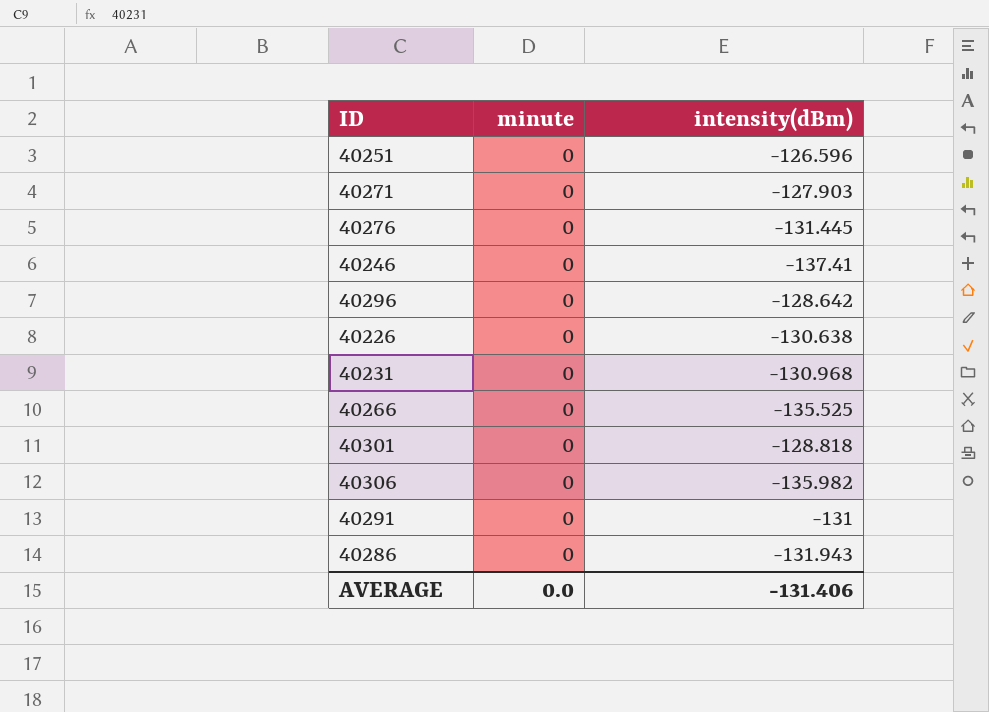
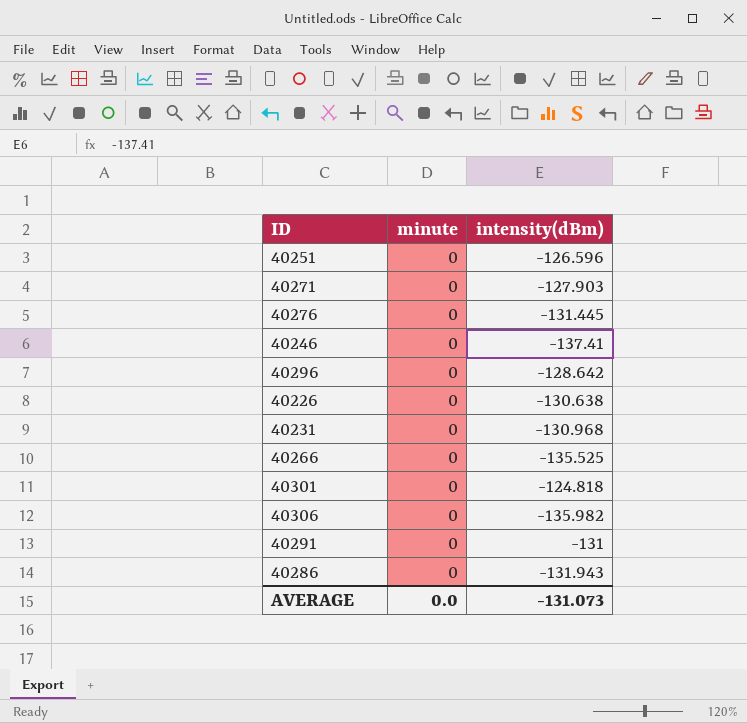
40301 | intensity(dBm): -128.818 -> -124.818
AVERAGE | intensity(dBm): -131.406 -> -131.073

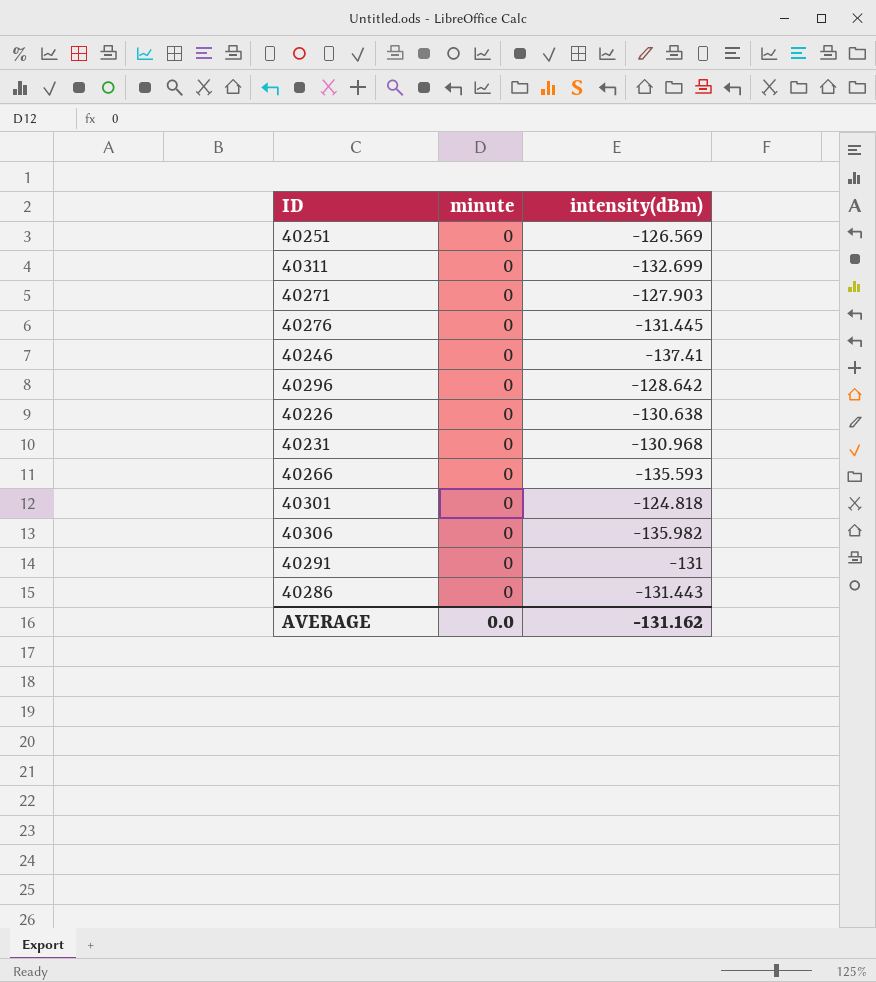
40251 | intensity(dBm): -126.596 -> -126.569
row 40311: none -> 0 | -132.699
40266 | intensity(dBm): -135.525 -> -135.593
40286 | intensity(dBm): -131.943 -> -131.443
AVERAGE | intensity(dBm): -131.073 -> -131.162

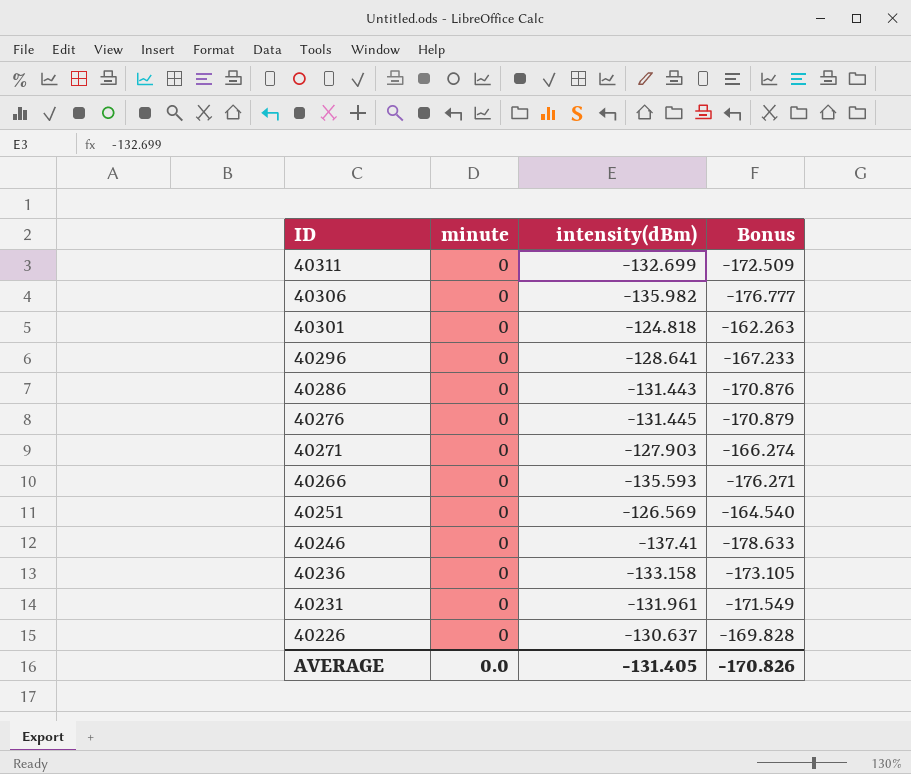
row order: none -> ID descending
column Bonus | formula: none -> [intensity(dBm)] * 1.3
row 40291: 0 | -131 -> none
40296 | intensity(dBm): -128.642 -> -128.641
row 40236: none -> 0 | -133.158 | -173.105
40231 | intensity(dBm): -130.968 -> -131.961
40226 | intensity(dBm): -130.638 -> -130.637
AVERAGE | intensity(dBm): -131.162 -> -131.405

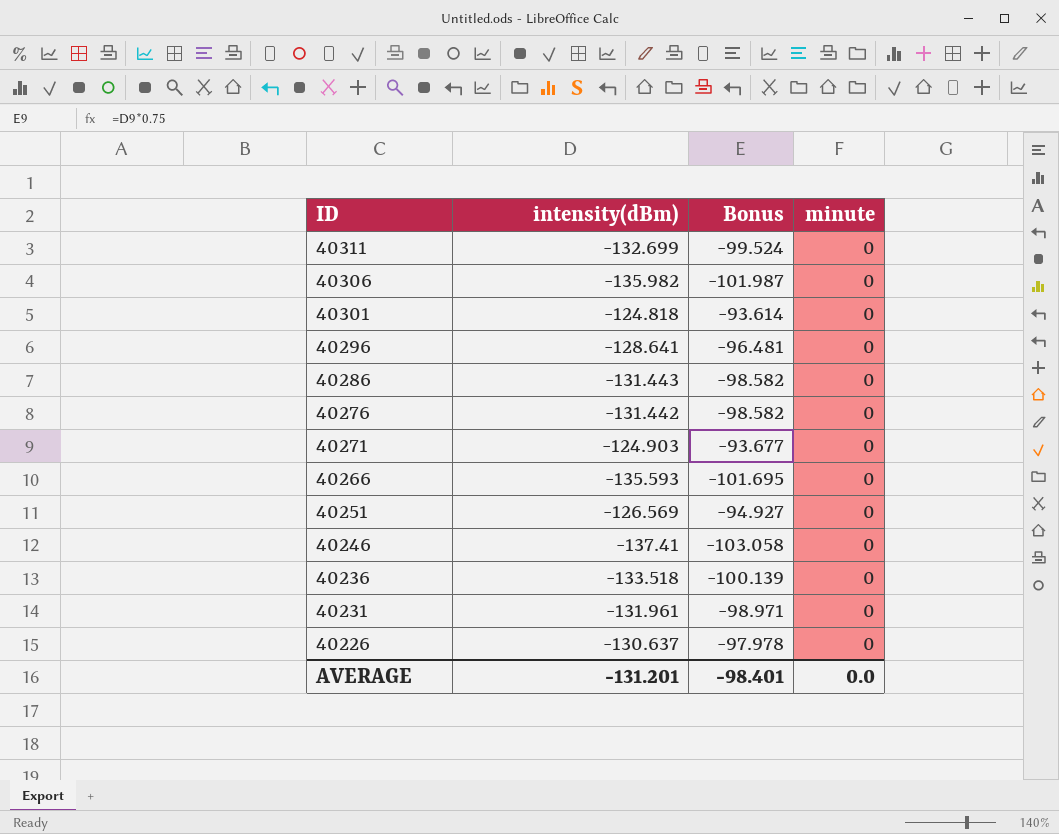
column Bonus | formula: [intensity(dBm)] * 1.3 -> [intensity(dBm)] * 0.75
column minute | position: 2 -> 4
40276 | intensity(dBm): -131.445 -> -131.442
40271 | intensity(dBm): -127.903 -> -124.903
40236 | intensity(dBm): -133.158 -> -133.518
AVERAGE | intensity(dBm): -131.405 -> -131.201
AVERAGE | Bonus: -170.826 -> -98.401

